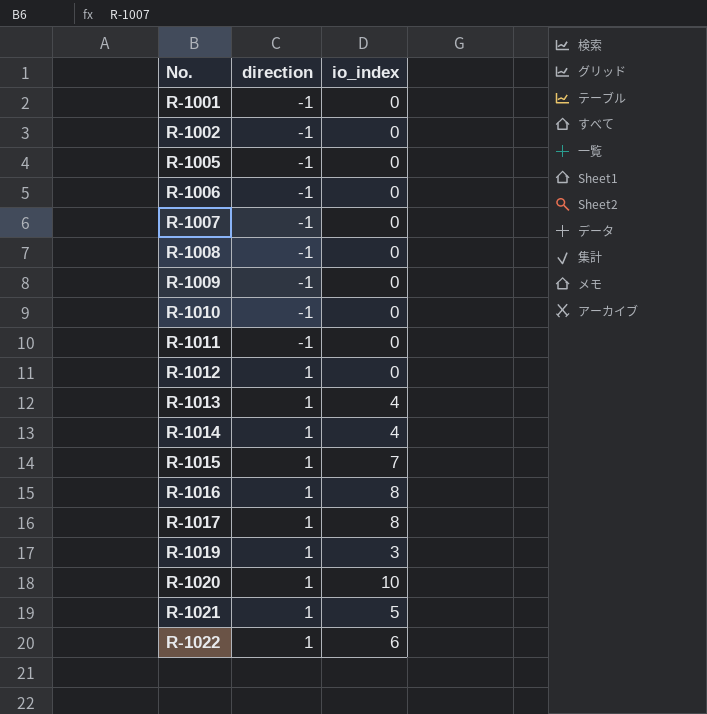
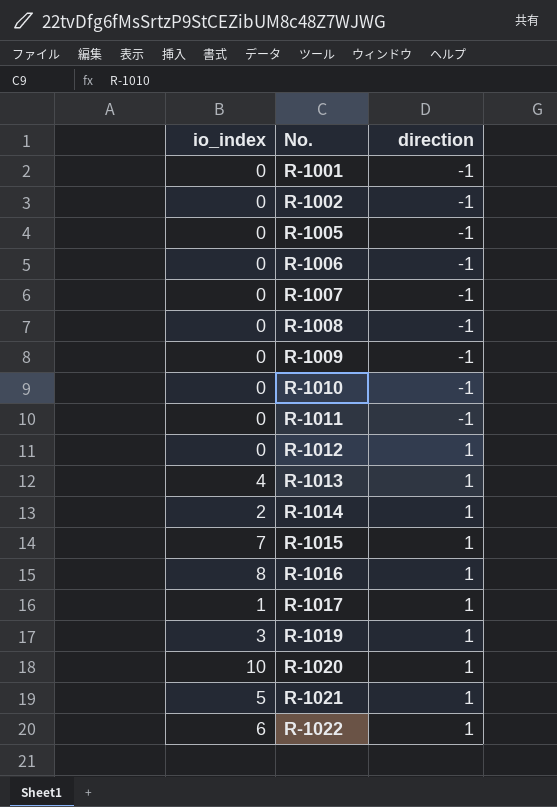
column io_index | position: 3 -> 1
R-1014 | io_index: 4 -> 2
R-1017 | io_index: 8 -> 1

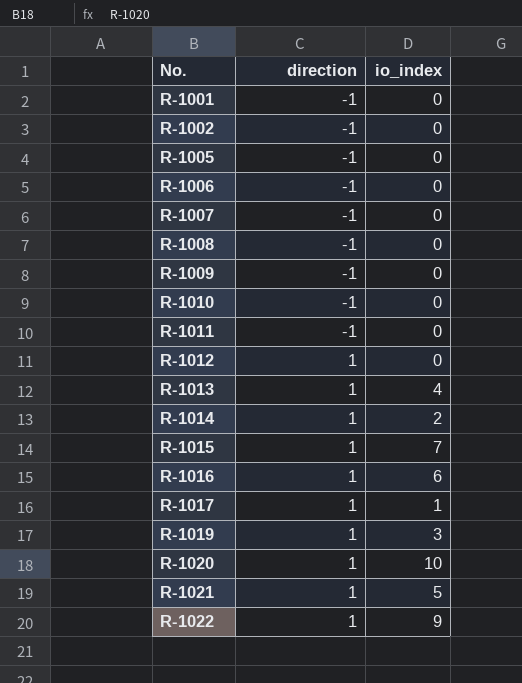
column io_index | position: 1 -> 3
R-1016 | io_index: 8 -> 6
R-1022 | io_index: 6 -> 9

